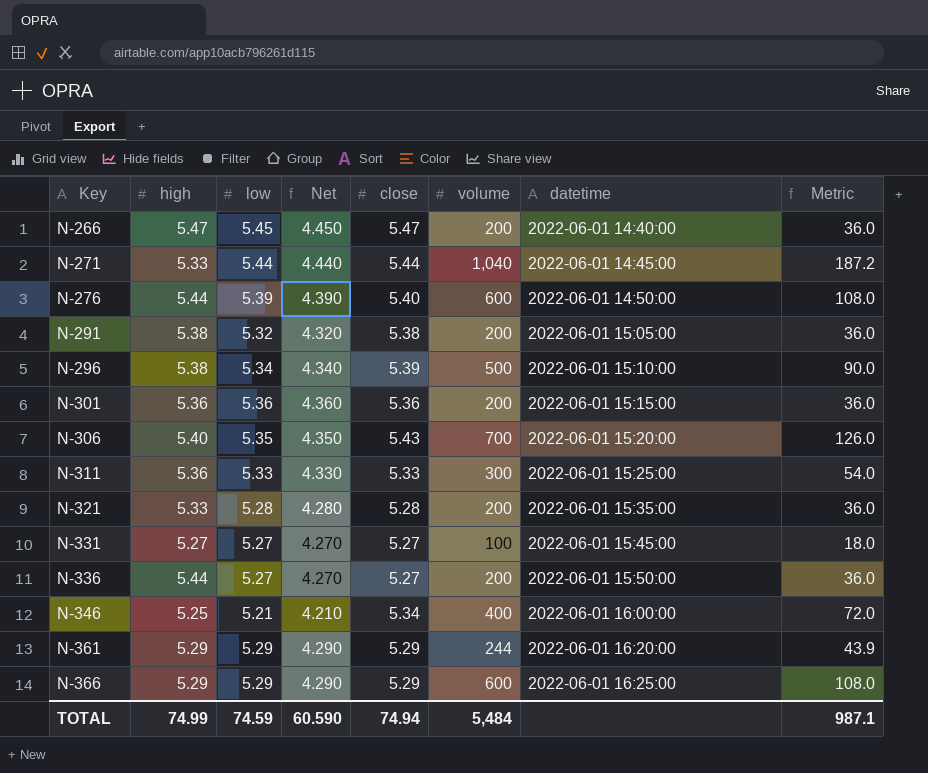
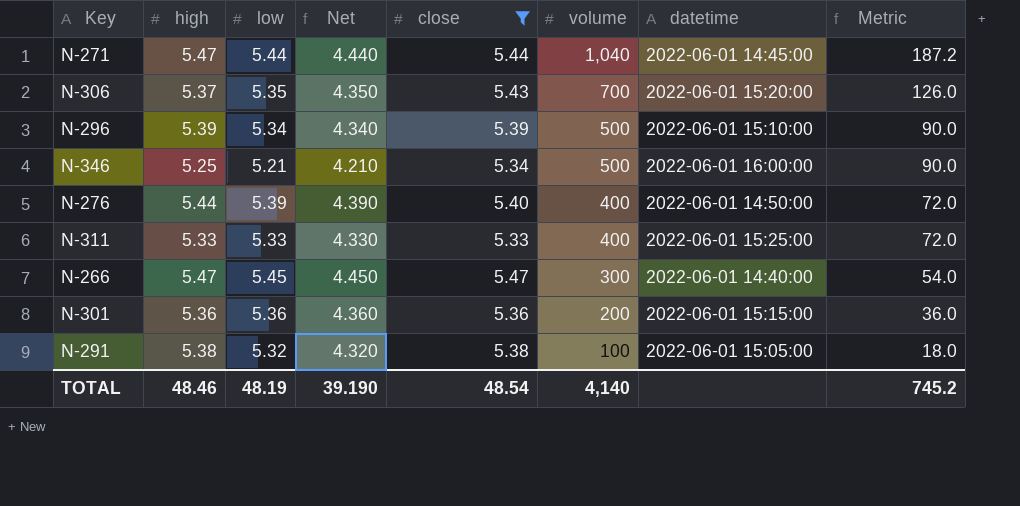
filter: none -> close >= 5.33
row order: Key ascending -> volume descending
N-271 | high: 5.33 -> 5.47
N-306 | high: 5.40 -> 5.37
N-296 | high: 5.38 -> 5.39
N-346 | volume: 400 -> 500
N-346 | Metric: 72.0 -> 90.0
N-276 | volume: 600 -> 400
N-276 | Metric: 108.0 -> 72.0
N-311 | high: 5.36 -> 5.33
N-311 | volume: 300 -> 400
N-311 | Metric: 54.0 -> 72.0
N-266 | volume: 200 -> 300
N-266 | Metric: 36.0 -> 54.0
N-291 | volume: 200 -> 100
N-291 | Metric: 36.0 -> 18.0
TOTAL | high: 74.99 -> 48.46
TOTAL | low: 74.59 -> 48.19
TOTAL | Net: 60.590 -> 39.190
TOTAL | close: 74.94 -> 48.54
TOTAL | volume: 5,484 -> 4,140
TOTAL | Metric: 987.1 -> 745.2

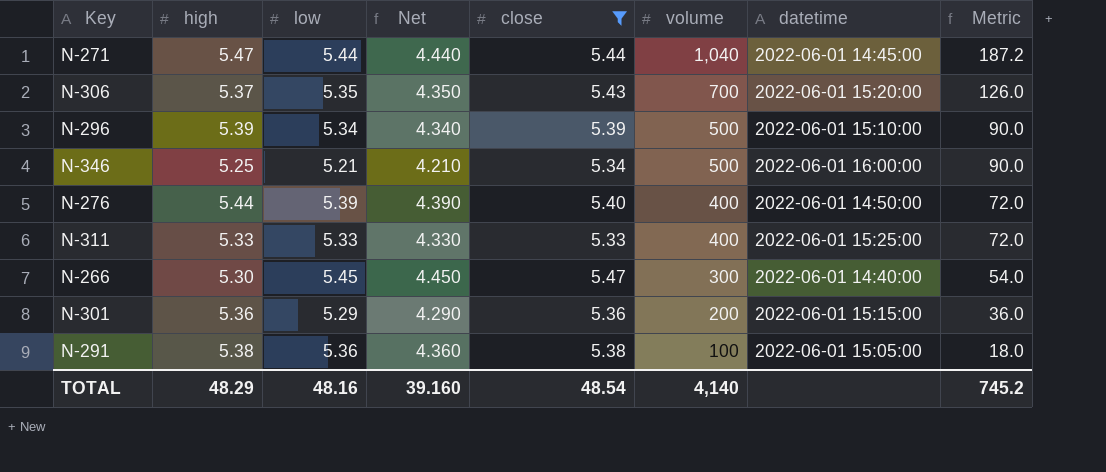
N-266 | high: 5.47 -> 5.30
N-301 | low: 5.36 -> 5.29
N-301 | Net: 4.360 -> 4.290
N-291 | low: 5.32 -> 5.36
N-291 | Net: 4.320 -> 4.360
TOTAL | high: 48.46 -> 48.29
TOTAL | low: 48.19 -> 48.16
TOTAL | Net: 39.190 -> 39.160

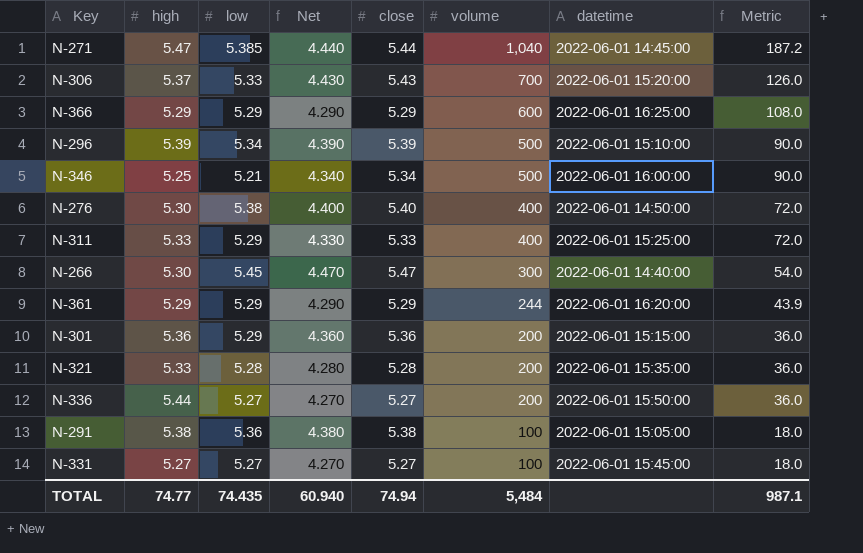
filter: close >= 5.33 -> none
column Net | formula: [low] - 1 -> [close] - 1
N-271 | low: 5.44 -> 5.385
N-306 | low: 5.35 -> 5.33
N-276 | high: 5.44 -> 5.30
N-276 | low: 5.39 -> 5.38
N-311 | low: 5.33 -> 5.29
TOTAL | high: 48.29 -> 74.77
TOTAL | low: 48.16 -> 74.435
TOTAL | Net: 39.160 -> 60.940
TOTAL | close: 48.54 -> 74.94
TOTAL | volume: 4,140 -> 5,484
TOTAL | Metric: 745.2 -> 987.1

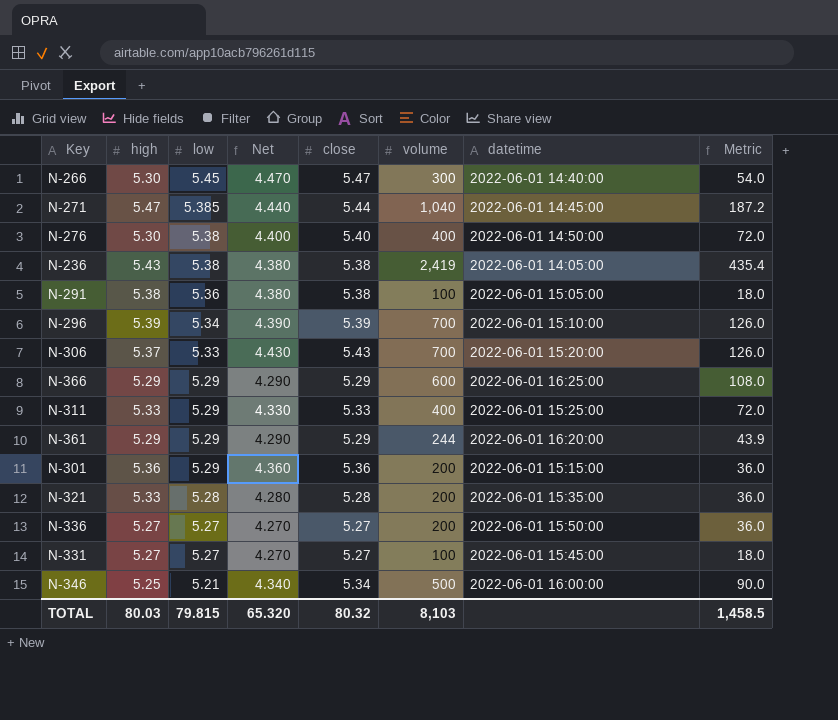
row order: volume descending -> low descending
row N-236: none -> 5.43 | 5.38 | 4.380 | 5.38 | 2,419 | 2022-06-01 14:05:00 | 435.4
N-296 | volume: 500 -> 700
N-296 | Metric: 90.0 -> 126.0
N-336 | high: 5.44 -> 5.27
TOTAL | high: 74.77 -> 80.03
TOTAL | low: 74.435 -> 79.815
TOTAL | Net: 60.940 -> 65.320
TOTAL | close: 74.94 -> 80.32
TOTAL | volume: 5,484 -> 8,103
TOTAL | Metric: 987.1 -> 1,458.5

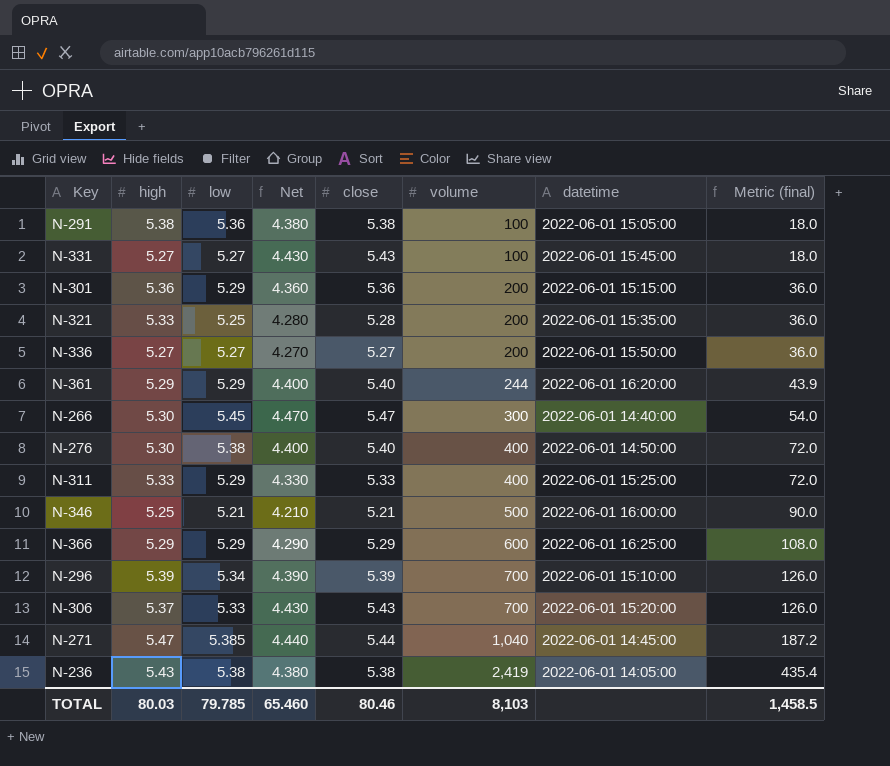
row order: low descending -> volume ascending
column name: Metric -> Metric (final)
N-331 | Net: 4.270 -> 4.430
N-331 | close: 5.27 -> 5.43
N-321 | low: 5.28 -> 5.25
N-361 | Net: 4.290 -> 4.400
N-361 | close: 5.29 -> 5.40
N-346 | Net: 4.340 -> 4.210
N-346 | close: 5.34 -> 5.21
TOTAL | low: 79.815 -> 79.785
TOTAL | Net: 65.320 -> 65.460
TOTAL | close: 80.32 -> 80.46

